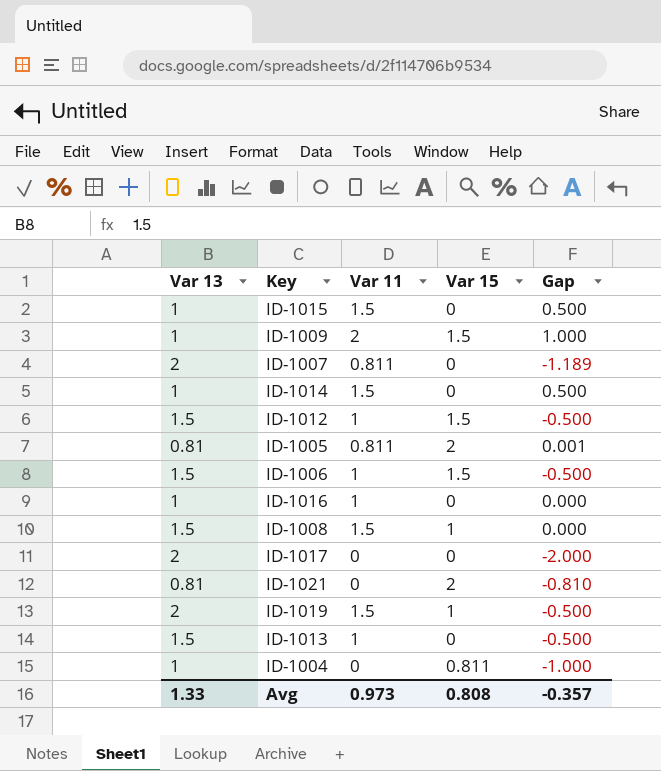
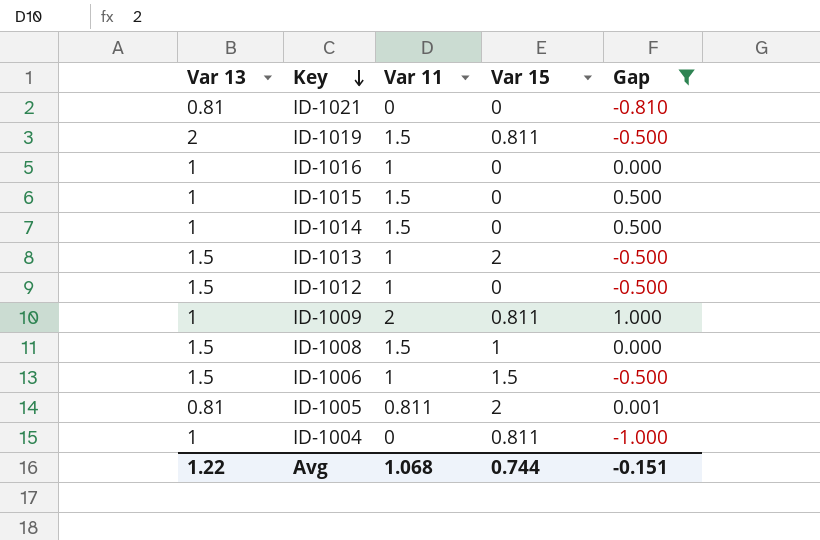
filter: none -> Gap >= -1.000
row order: none -> Key descending
ID-1021 | Var 15: 2 -> 0
ID-1019 | Var 15: 1 -> 0.811
ID-1013 | Var 15: 0 -> 2
ID-1012 | Var 15: 1.5 -> 0
ID-1009 | Var 15: 1.5 -> 0.811
Avg | Var 13: 1.33 -> 1.22
Avg | Var 11: 0.973 -> 1.068
Avg | Var 15: 0.808 -> 0.744
Avg | Gap: -0.357 -> -0.151

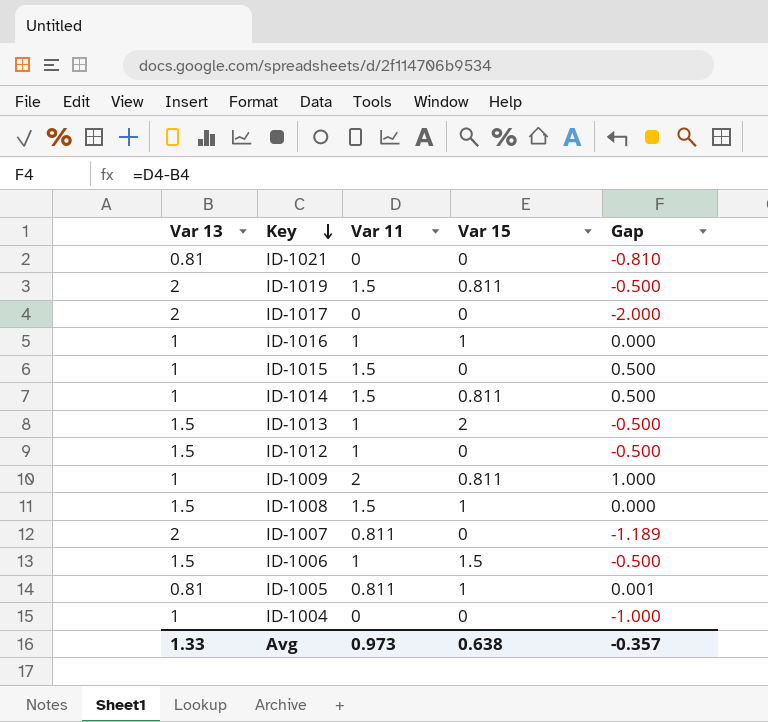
filter: Gap >= -1.000 -> none
ID-1016 | Var 15: 0 -> 1
ID-1014 | Var 15: 0 -> 0.811
ID-1005 | Var 15: 2 -> 1
ID-1004 | Var 15: 0.811 -> 0
Avg | Var 13: 1.22 -> 1.33
Avg | Var 11: 1.068 -> 0.973
Avg | Var 15: 0.744 -> 0.638
Avg | Gap: -0.151 -> -0.357

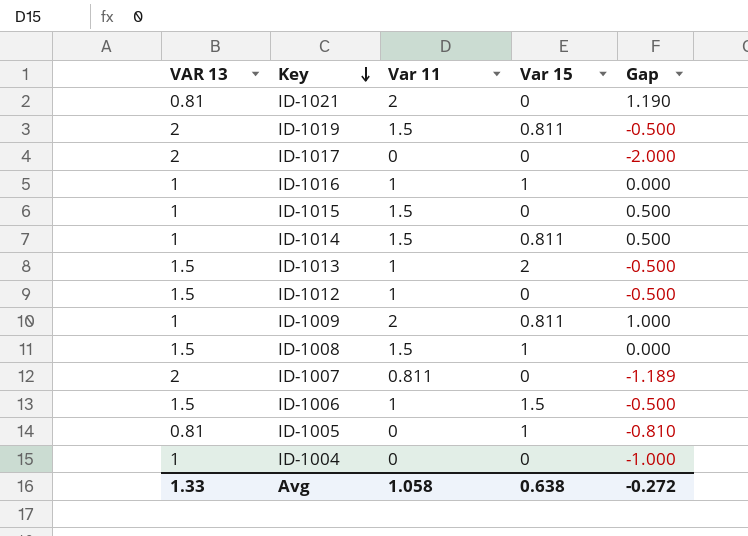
column name: Var 13 -> VAR 13
ID-1021 | Var 11: 0 -> 2
ID-1021 | Gap: -0.810 -> 1.190
ID-1005 | Var 11: 0.811 -> 0
ID-1005 | Gap: 0.001 -> -0.810
Avg | Var 11: 0.973 -> 1.058
Avg | Gap: -0.357 -> -0.272

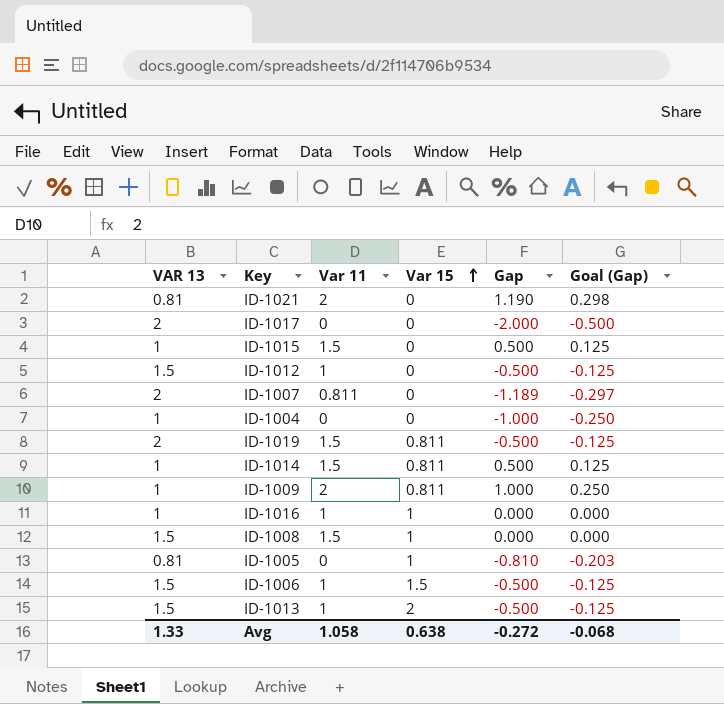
row order: Key descending -> Var 15 ascending
column Goal (Gap) | formula: none -> [Gap] * 0.25

